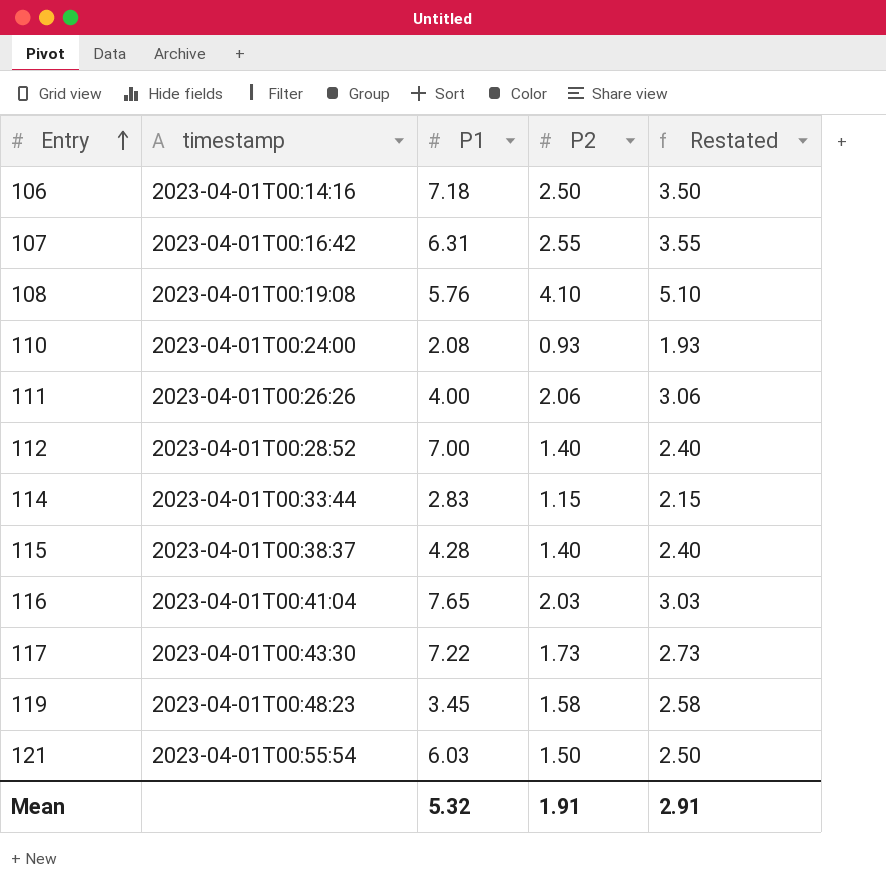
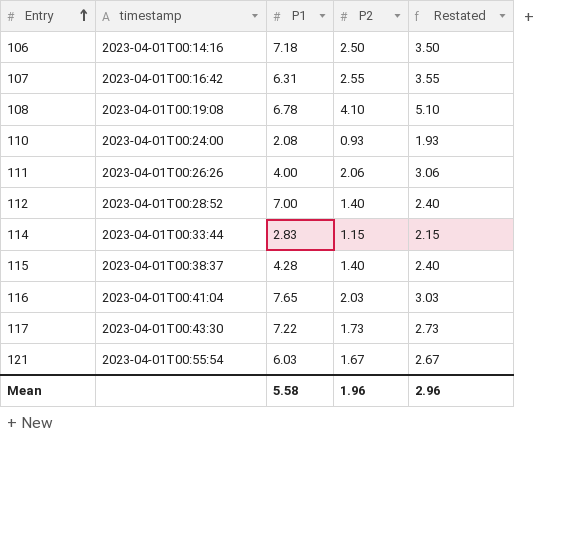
row 119: 2023-04-01T00:48:23 | 3.45 | 1.58 | 2.58 -> none
108 | P1: 5.76 -> 6.78
121 | P2: 1.50 -> 1.67
121 | Restated: 2.50 -> 2.67
Mean | P1: 5.32 -> 5.58
Mean | P2: 1.91 -> 1.96
Mean | Restated: 2.91 -> 2.96

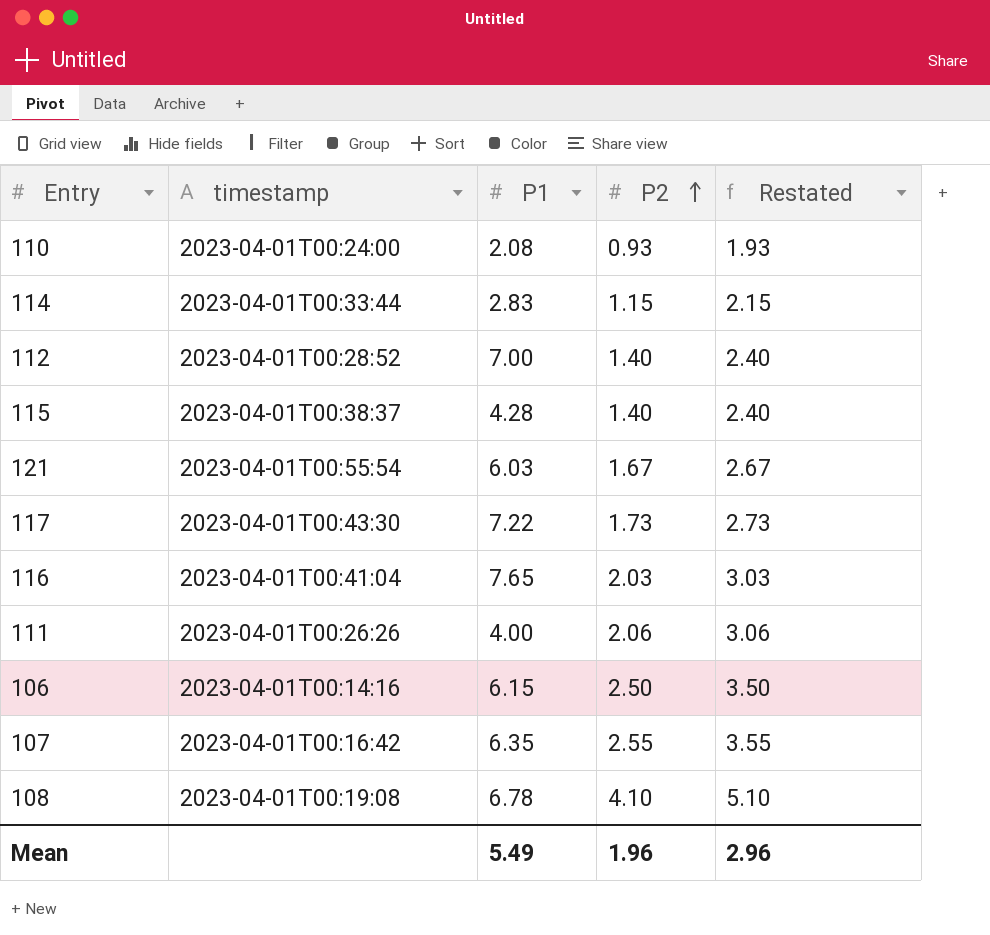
row order: Entry ascending -> P2 ascending
106 | P1: 7.18 -> 6.15
107 | P1: 6.31 -> 6.35
Mean | P1: 5.58 -> 5.49

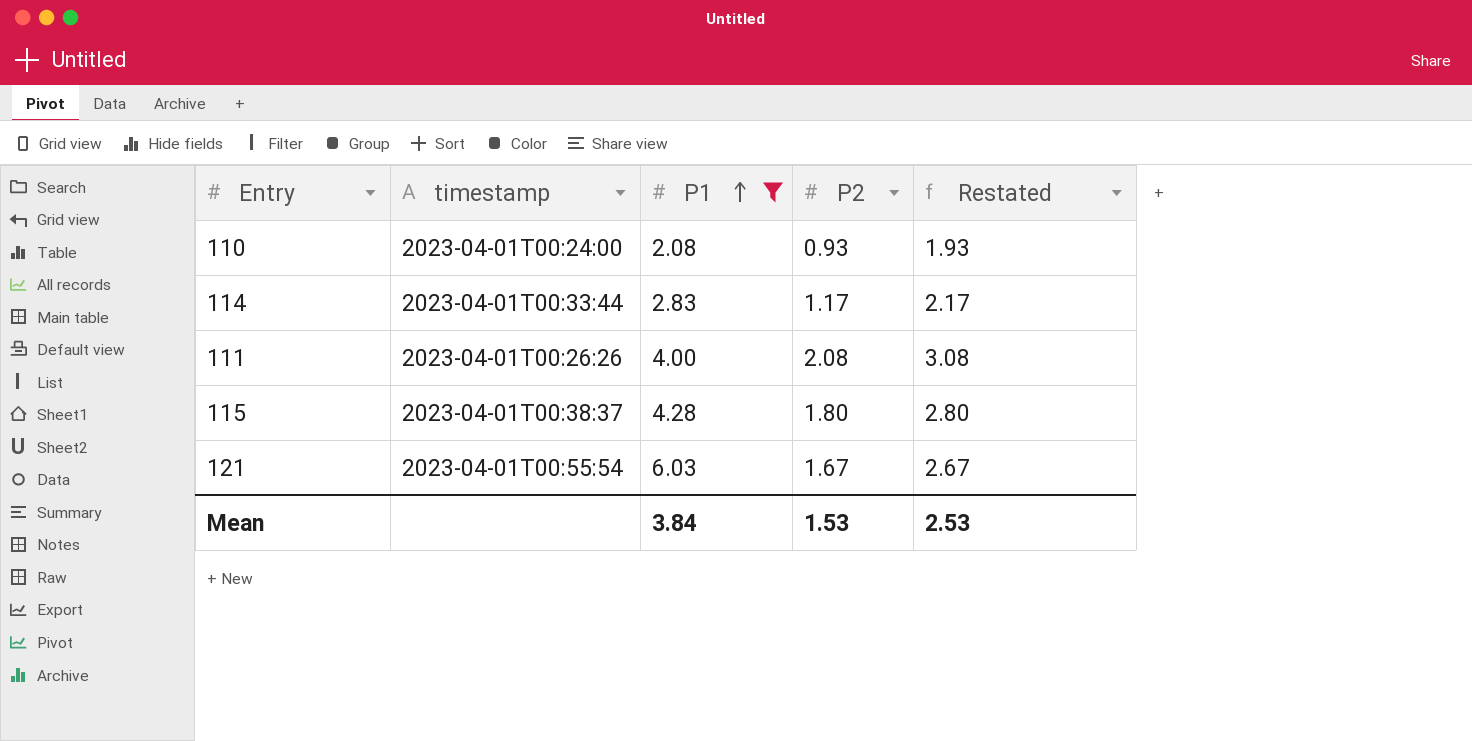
filter: none -> P1 <= 6.03
row order: P2 ascending -> P1 ascending
114 | P2: 1.15 -> 1.17
114 | Restated: 2.15 -> 2.17
111 | P2: 2.06 -> 2.08
111 | Restated: 3.06 -> 3.08
115 | P2: 1.40 -> 1.80
115 | Restated: 2.40 -> 2.80
Mean | P1: 5.49 -> 3.84
Mean | P2: 1.96 -> 1.53
Mean | Restated: 2.96 -> 2.53

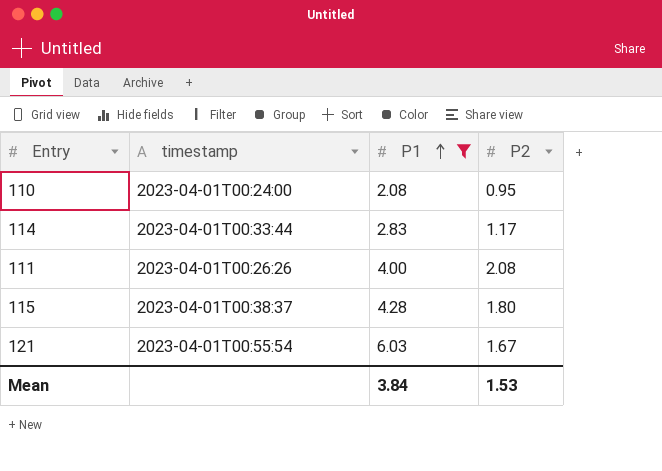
column Restated | formula: [P2] + 1 -> none
110 | P2: 0.93 -> 0.95

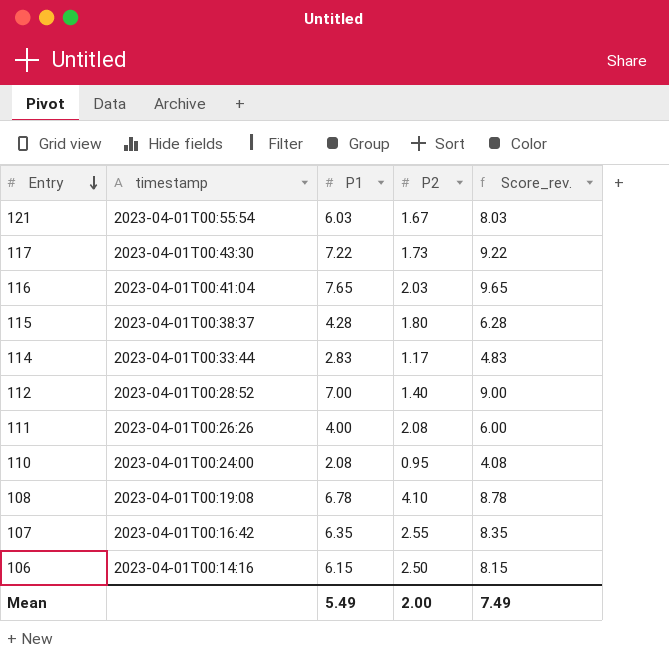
filter: P1 <= 6.03 -> none
row order: P1 ascending -> Entry descending
column Score_rev. | formula: none -> [P1] + 2
Mean | P1: 3.84 -> 5.49
Mean | P2: 1.53 -> 2.00

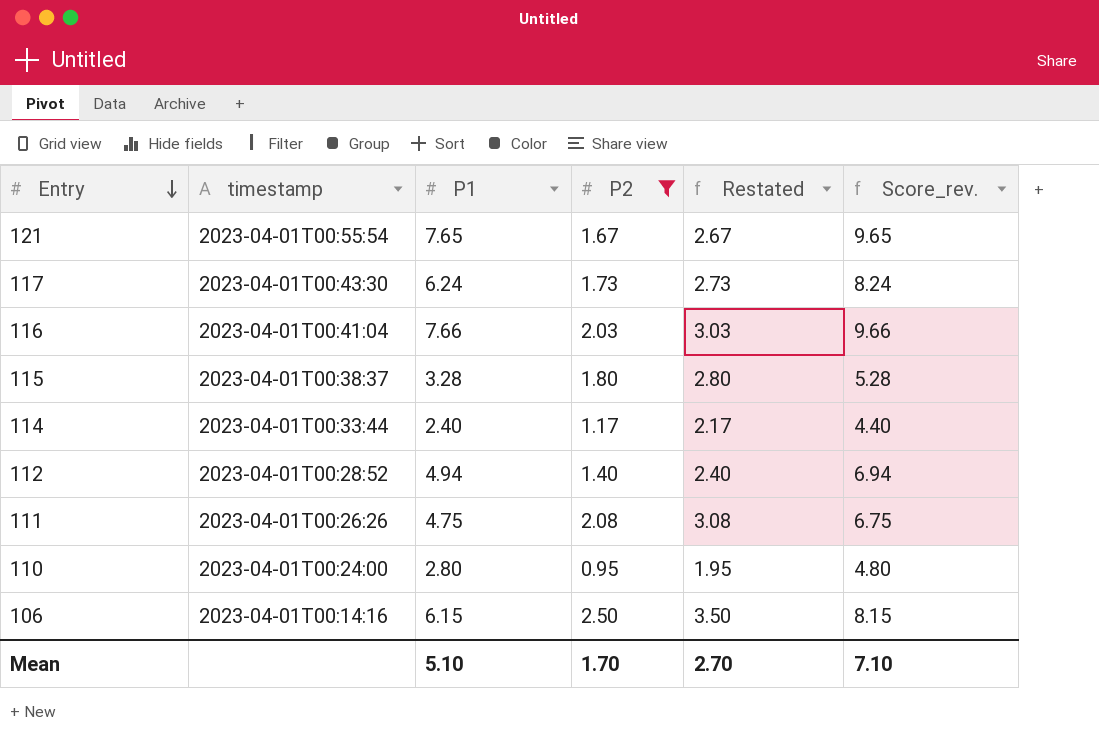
filter: none -> P2 <= 2.50
column Restated | formula: none -> [P2] + 1
121 | P1: 6.03 -> 7.65
121 | Score_rev.: 8.03 -> 9.65
117 | P1: 7.22 -> 6.24
117 | Score_rev.: 9.22 -> 8.24
116 | P1: 7.65 -> 7.66
116 | Score_rev.: 9.65 -> 9.66
115 | P1: 4.28 -> 3.28
115 | Score_rev.: 6.28 -> 5.28
114 | P1: 2.83 -> 2.40
114 | Score_rev.: 4.83 -> 4.40
112 | P1: 7.00 -> 4.94
112 | Score_rev.: 9.00 -> 6.94
111 | P1: 4.00 -> 4.75
111 | Score_rev.: 6.00 -> 6.75
110 | P1: 2.08 -> 2.80
110 | Score_rev.: 4.08 -> 4.80
Mean | P1: 5.49 -> 5.10
Mean | P2: 2.00 -> 1.70
Mean | Score_rev.: 7.49 -> 7.10

